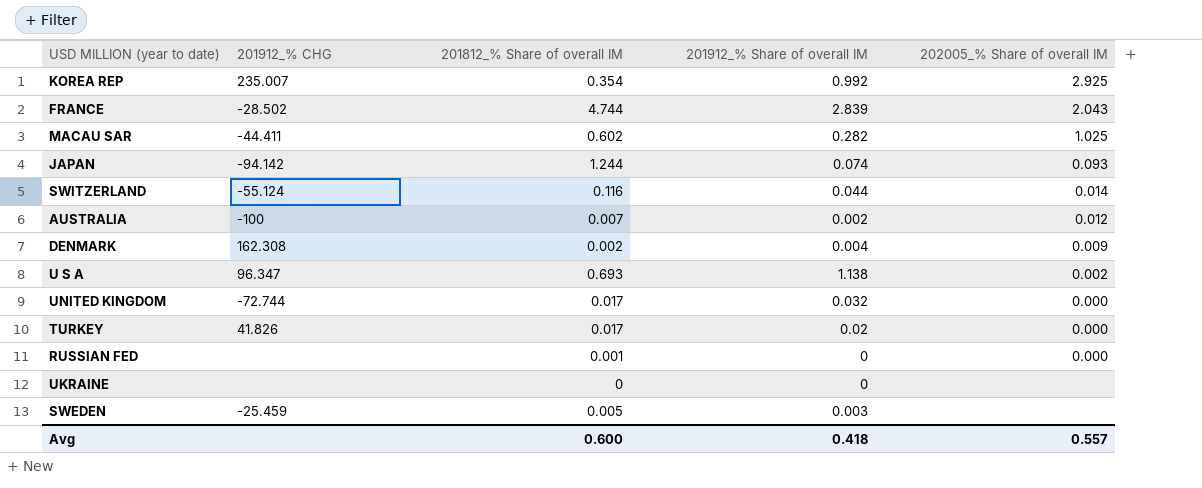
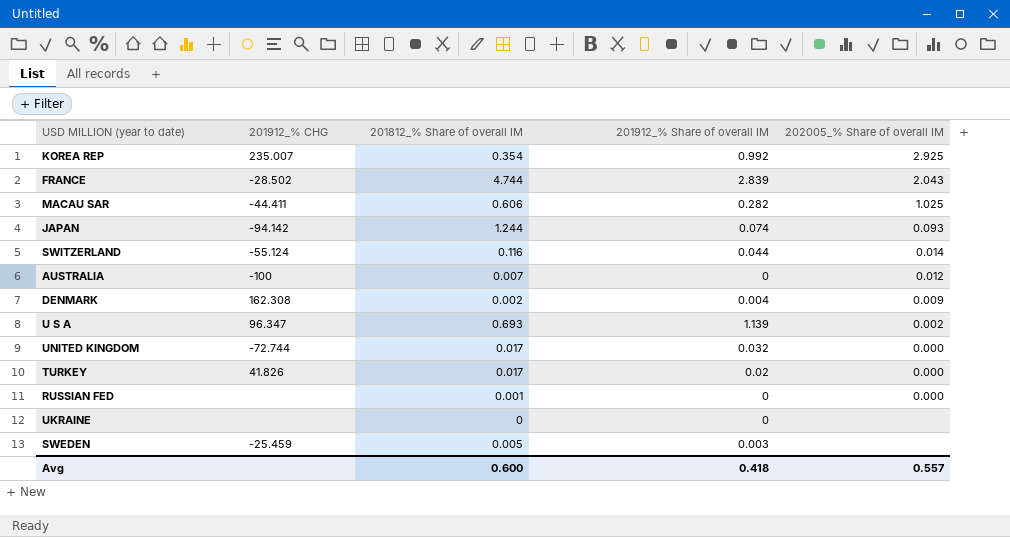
MACAU SAR | 201812_% Share of overall IM: 0.602 -> 0.606
AUSTRALIA | 201912_% Share of overall IM: 0.002 -> 0
U S A | 201912_% Share of overall IM: 1.138 -> 1.139

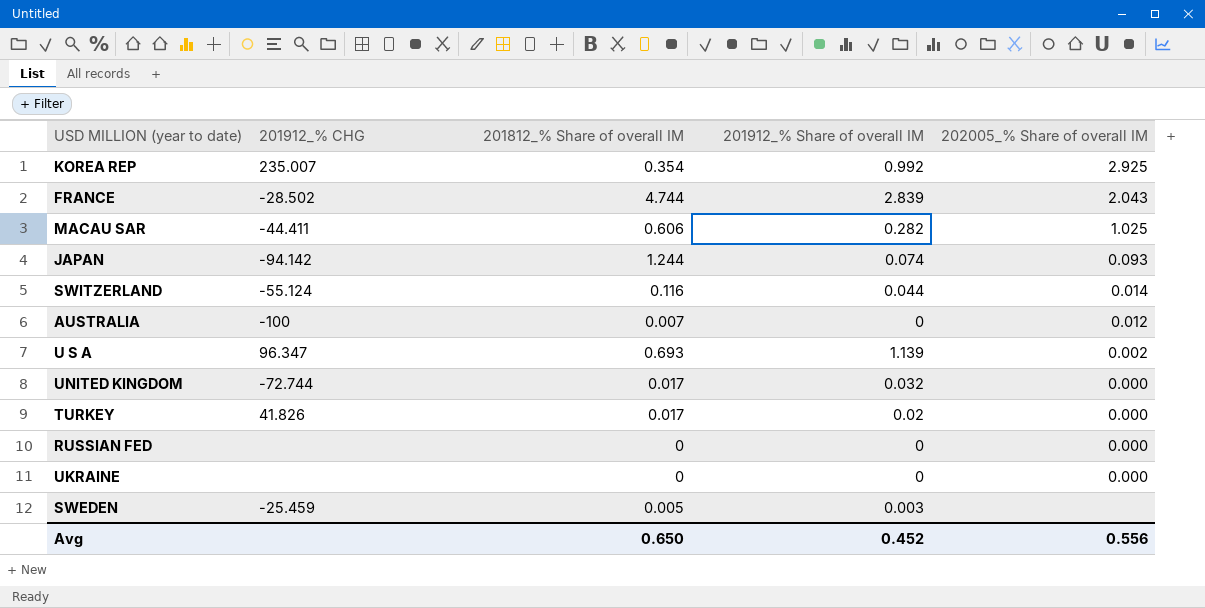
row DENMARK: 162.308 | 0.002 | 0.004 | 0.009 -> none
RUSSIAN FED | 201812_% Share of overall IM: 0.001 -> 0
UKRAINE | 202005_% Share of overall IM: none -> 0.000
Avg | 201812_% Share of overall IM: 0.600 -> 0.650
Avg | 201912_% Share of overall IM: 0.418 -> 0.452
Avg | 202005_% Share of overall IM: 0.557 -> 0.556

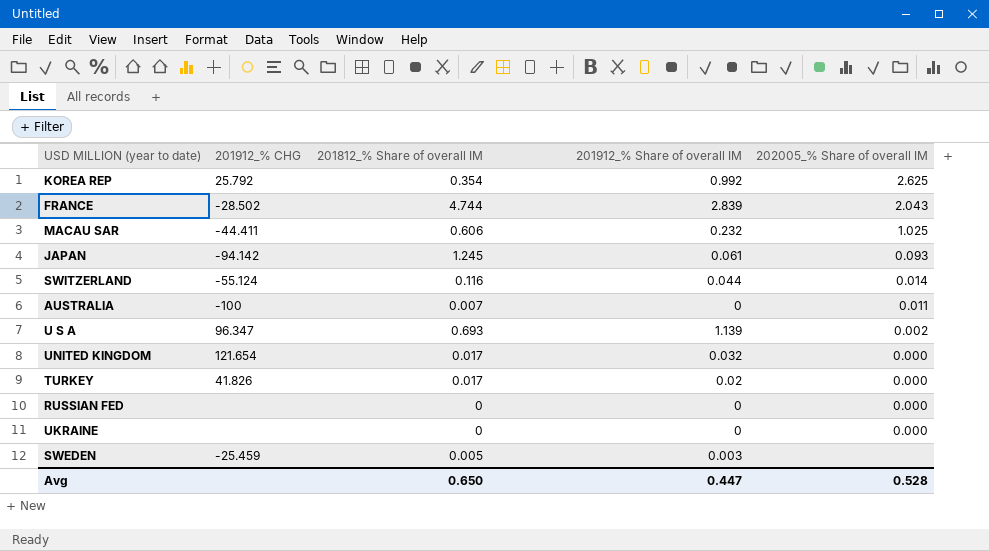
KOREA REP | 201912_% CHG: 235.007 -> 25.792
KOREA REP | 202005_% Share of overall IM: 2.925 -> 2.625
MACAU SAR | 201912_% Share of overall IM: 0.282 -> 0.232
JAPAN | 201812_% Share of overall IM: 1.244 -> 1.245
JAPAN | 201912_% Share of overall IM: 0.074 -> 0.061
AUSTRALIA | 202005_% Share of overall IM: 0.012 -> 0.011
UNITED KINGDOM | 201912_% CHG: -72.744 -> 121.654
Avg | 201912_% Share of overall IM: 0.452 -> 0.447
Avg | 202005_% Share of overall IM: 0.556 -> 0.528

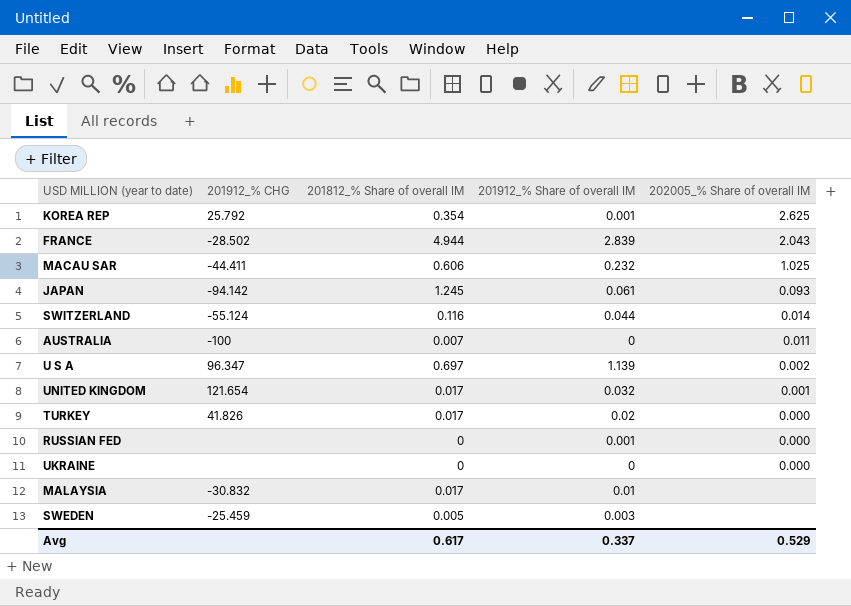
KOREA REP | 201912_% Share of overall IM: 0.992 -> 0.001
FRANCE | 201812_% Share of overall IM: 4.744 -> 4.944
U S A | 201812_% Share of overall IM: 0.693 -> 0.697
UNITED KINGDOM | 202005_% Share of overall IM: 0.000 -> 0.001
RUSSIAN FED | 201912_% Share of overall IM: 0 -> 0.001
row MALAYSIA: none -> -30.832 | 0.017 | 0.01 | none
Avg | 201812_% Share of overall IM: 0.650 -> 0.617
Avg | 201912_% Share of overall IM: 0.447 -> 0.337
Avg | 202005_% Share of overall IM: 0.528 -> 0.529

